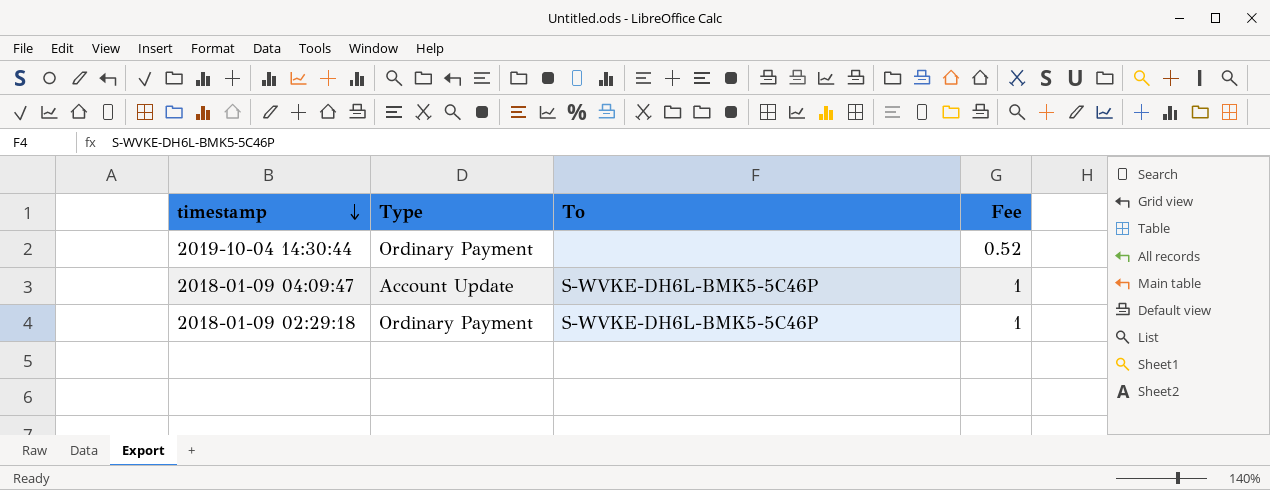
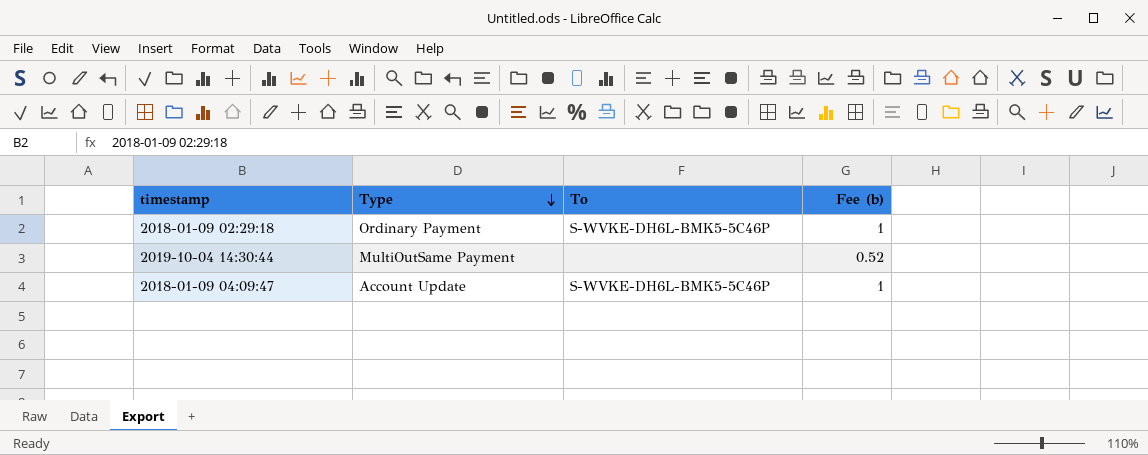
row order: timestamp descending -> Type descending
column name: Fee -> Fee (b)
2019-10-04 14:30:44 | Type: Ordinary Payment -> MultiOutSame Payment

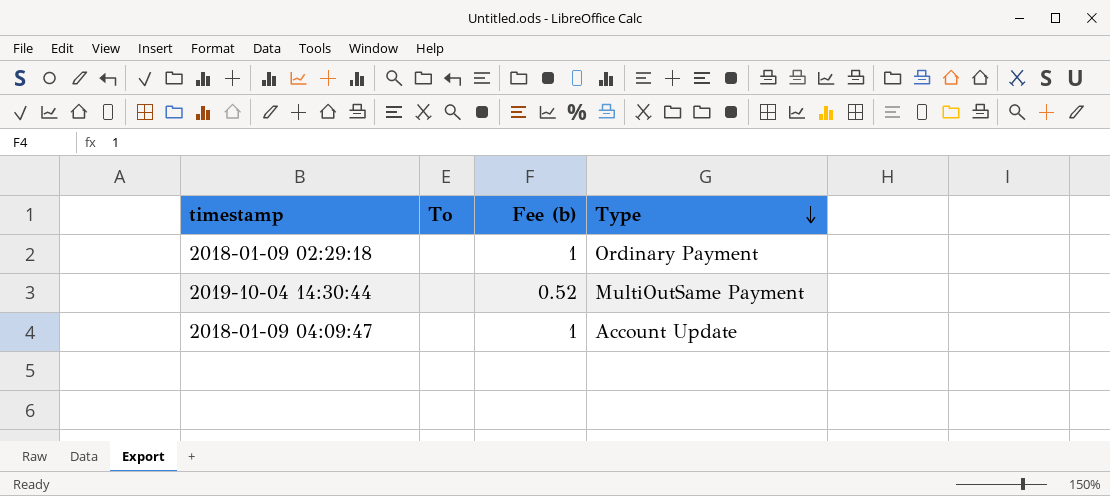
column Type | position: 2 -> 4
2018-01-09 02:29:18 | To: S-WVKE-DH6L-BMK5-5C46P -> none
2018-01-09 04:09:47 | To: S-WVKE-DH6L-BMK5-5C46P -> none

